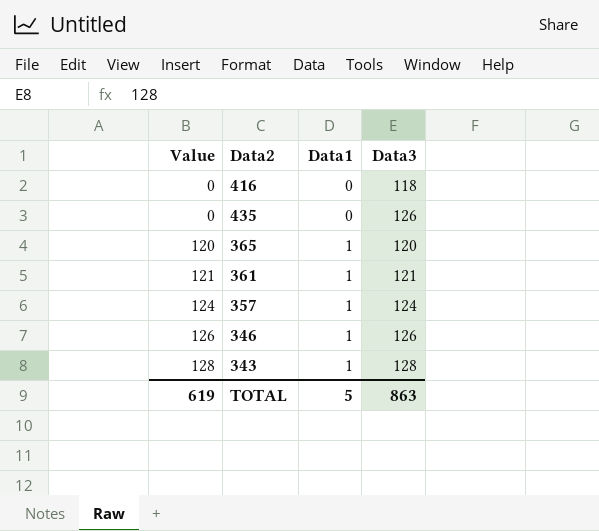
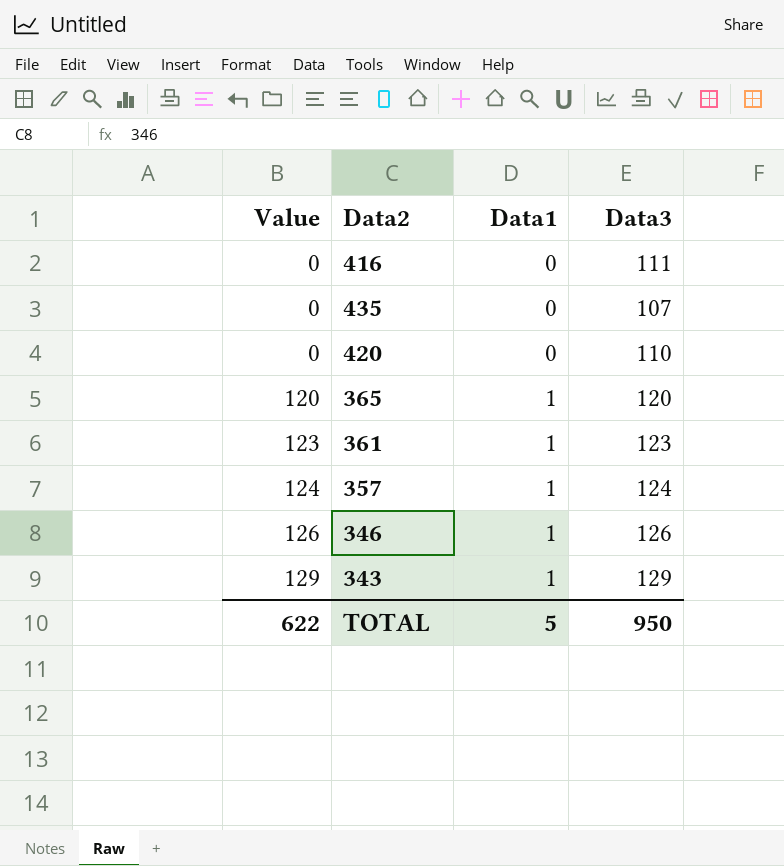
416 | Data3: 118 -> 111
435 | Data3: 126 -> 107
row 420: none -> 0 | 0 | 110
361 | Value: 121 -> 123
361 | Data3: 121 -> 123
343 | Value: 128 -> 129
343 | Data3: 128 -> 129
TOTAL | Value: 619 -> 622
TOTAL | Data3: 863 -> 950

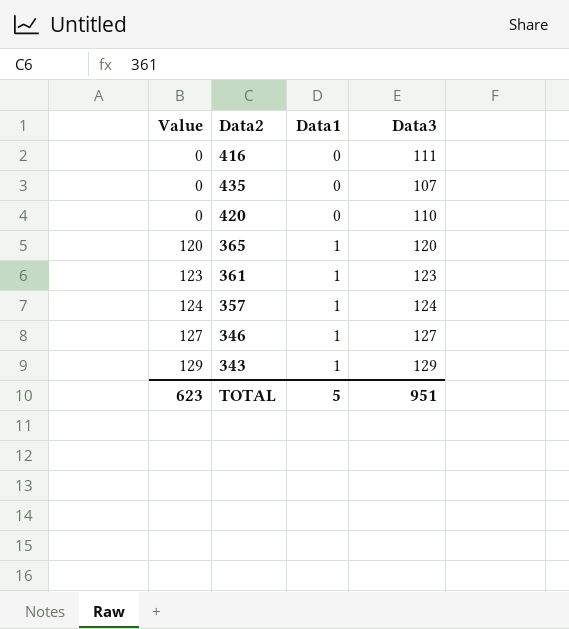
346 | Value: 126 -> 127
346 | Data3: 126 -> 127
TOTAL | Value: 622 -> 623
TOTAL | Data3: 950 -> 951

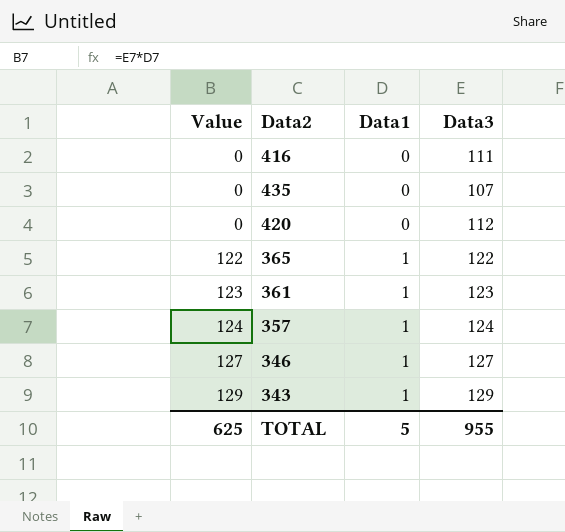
420 | Data3: 110 -> 112
365 | Value: 120 -> 122
365 | Data3: 120 -> 122
TOTAL | Value: 623 -> 625
TOTAL | Data3: 951 -> 955

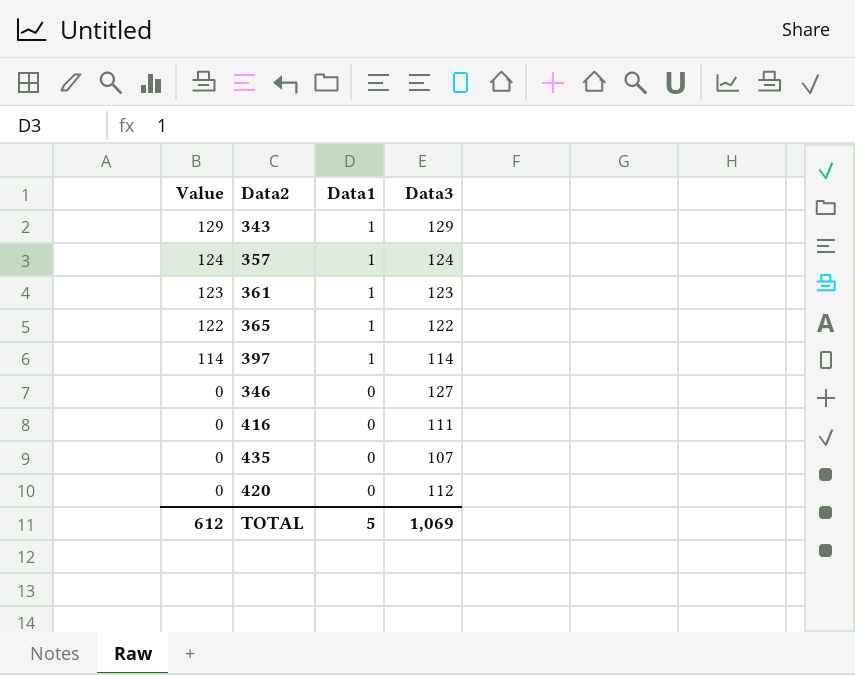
row order: Value ascending -> Value descending
row 397: none -> 114 | 1 | 114
346 | Value: 127 -> 0
346 | Data1: 1 -> 0
TOTAL | Value: 625 -> 612
TOTAL | Data3: 955 -> 1,069

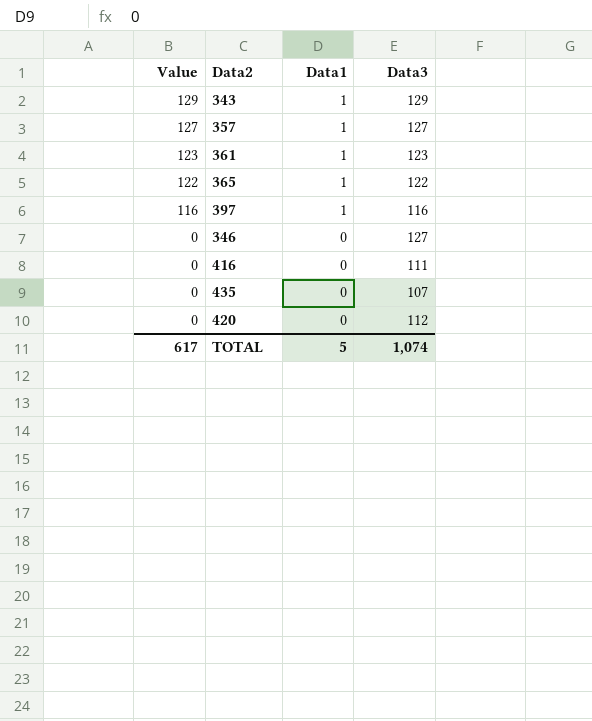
357 | Value: 124 -> 127
357 | Data3: 124 -> 127
397 | Value: 114 -> 116
397 | Data3: 114 -> 116
TOTAL | Value: 612 -> 617
TOTAL | Data3: 1,069 -> 1,074

